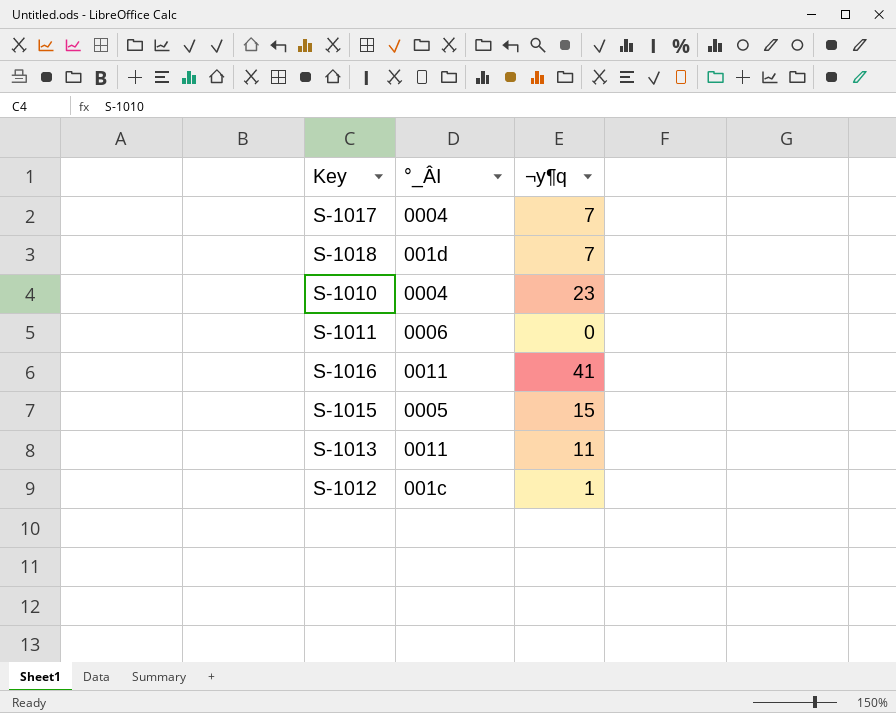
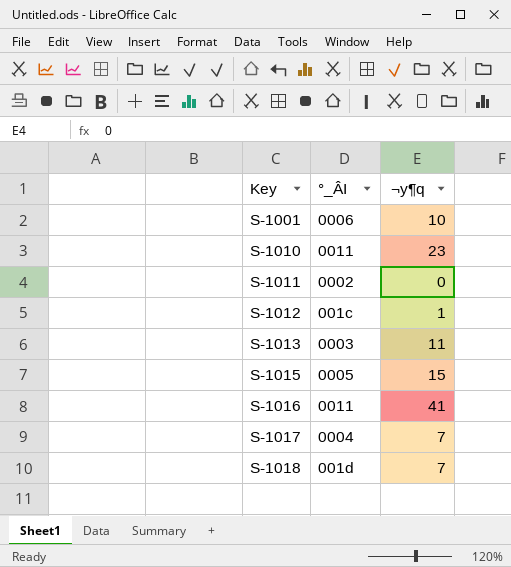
row order: none -> Key ascending
row S-1001: none -> 0006 | 10
S-1010 | °_ÂI: 0004 -> 0011
S-1011 | °_ÂI: 0006 -> 0002
S-1013 | °_ÂI: 0011 -> 0003

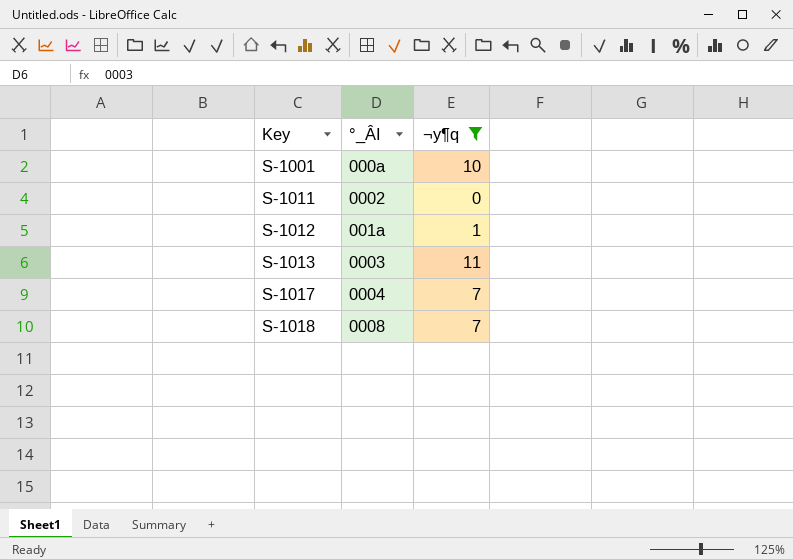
filter: none -> ¬y¶q <= 11
S-1001 | °_ÂI: 0006 -> 000a
S-1012 | °_ÂI: 001c -> 001a
S-1018 | °_ÂI: 001d -> 0008

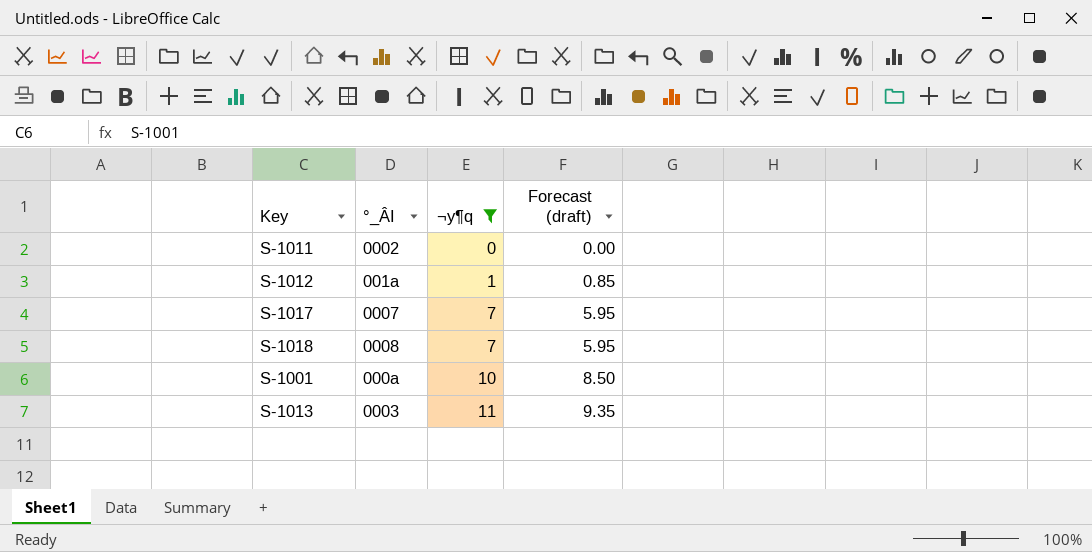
row order: Key ascending -> ¬y¶q ascending
column Forecast (draft) | formula: none -> [¬y¶q] * 0.85
S-1017 | °_ÂI: 0004 -> 0007

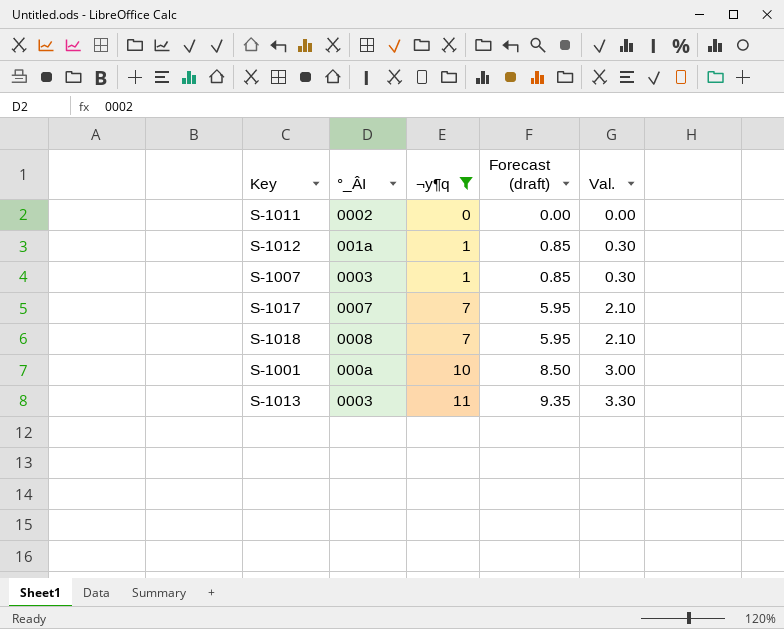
column Val. | formula: none -> [¬y¶q] * 0.3
row S-1007: none -> 0003 | 1 | 0.85 | 0.30

